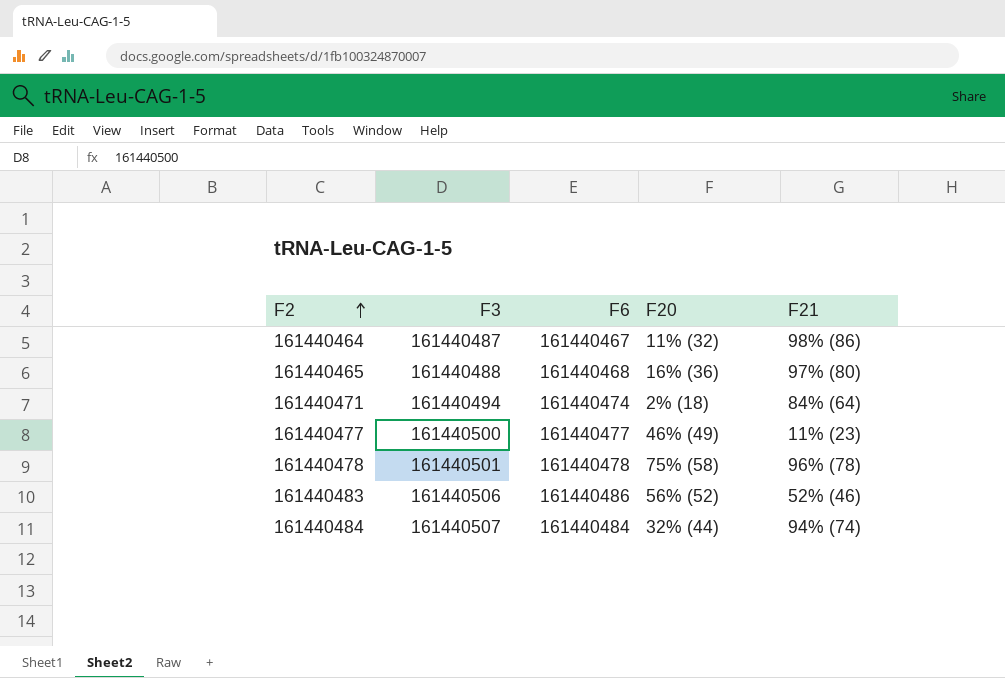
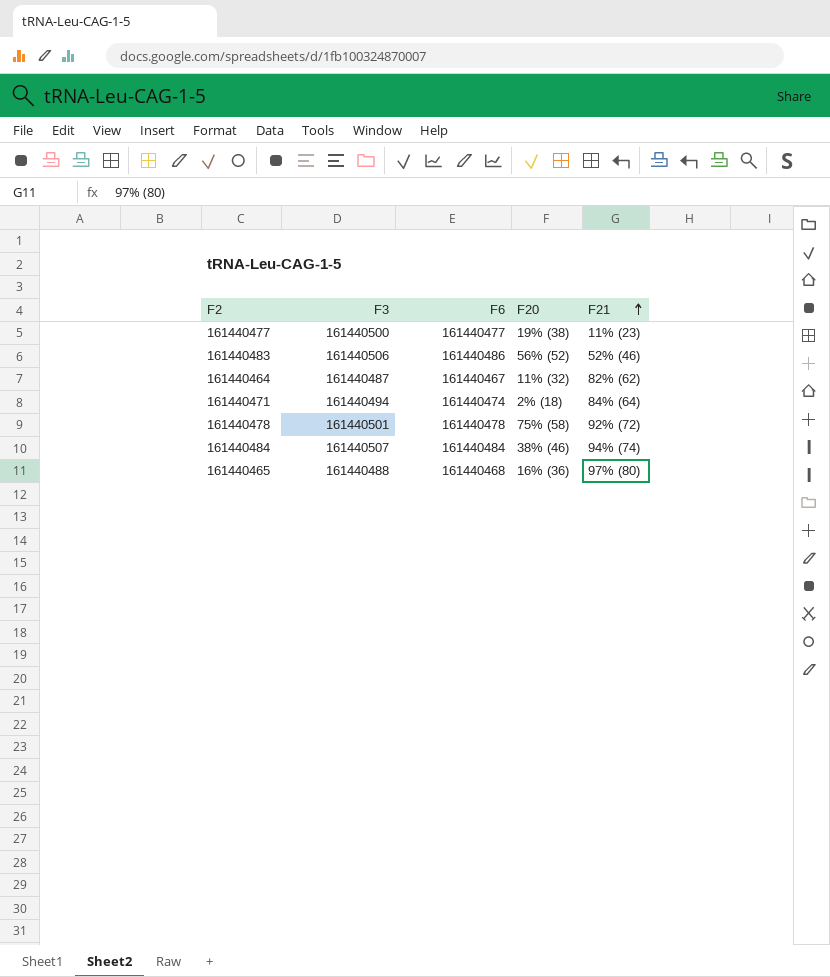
row order: F2 ascending -> F21 ascending
161440477 | F20: 46% (49) -> 19% (38)
161440464 | F21: 98% (86) -> 82% (62)
161440478 | F21: 96% (78) -> 92% (72)
161440484 | F20: 32% (44) -> 38% (46)

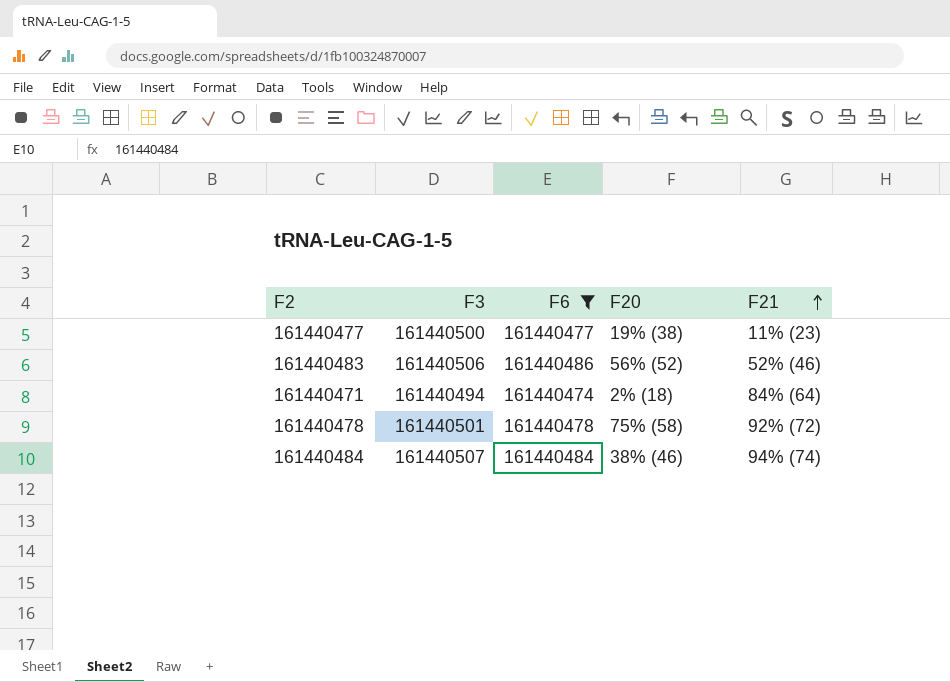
filter: none -> F6 >= 161440474

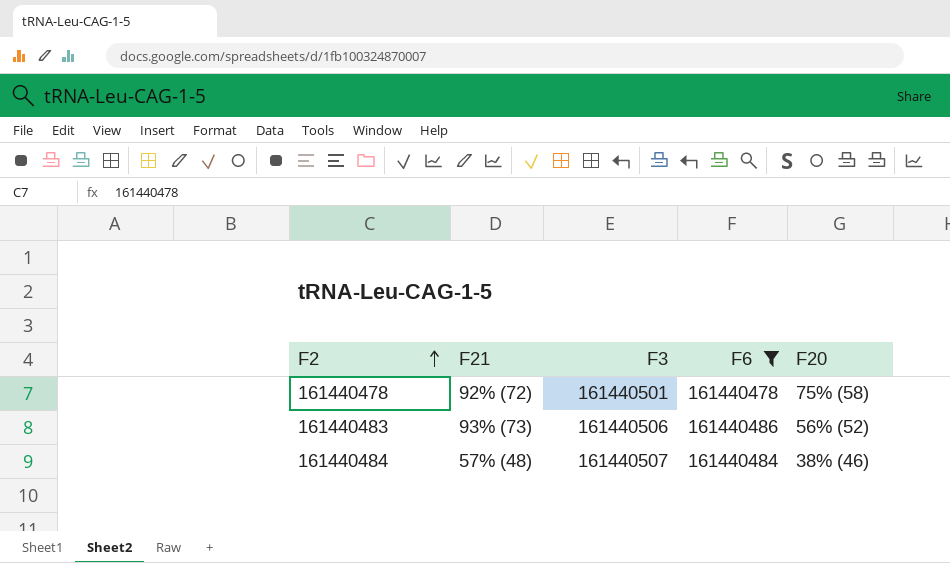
row order: F21 ascending -> F2 ascending
column F21 | position: 5 -> 2
row 161440477: 161440500 | 161440477 | 19% (38) | 11% (23) -> none
row 161440471: 161440494 | 161440474 | 2% (18) | 84% (64) -> none
161440483 | F21: 52% (46) -> 93% (73)
161440484 | F21: 94% (74) -> 57% (48)

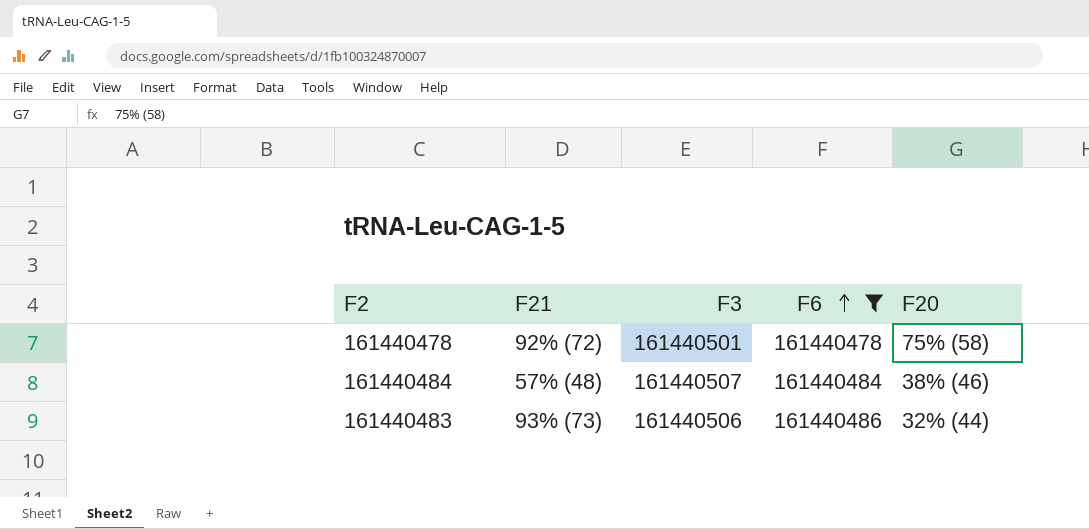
row order: F2 ascending -> F6 ascending
161440483 | F20: 56% (52) -> 32% (44)

